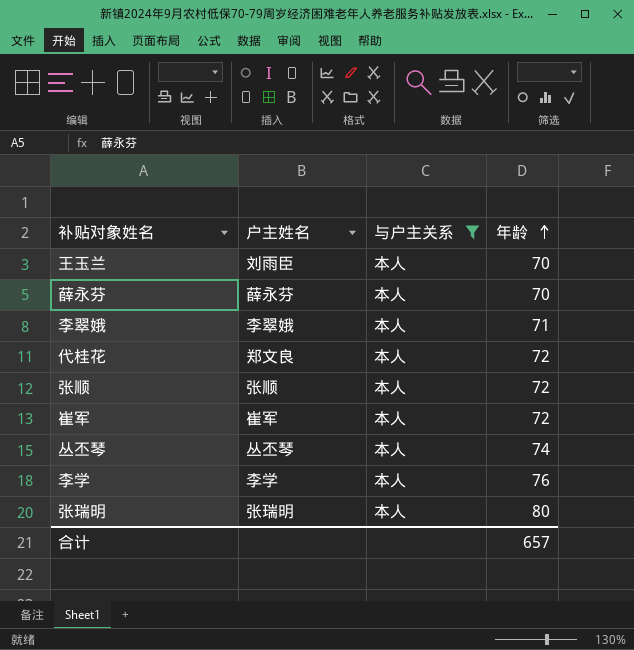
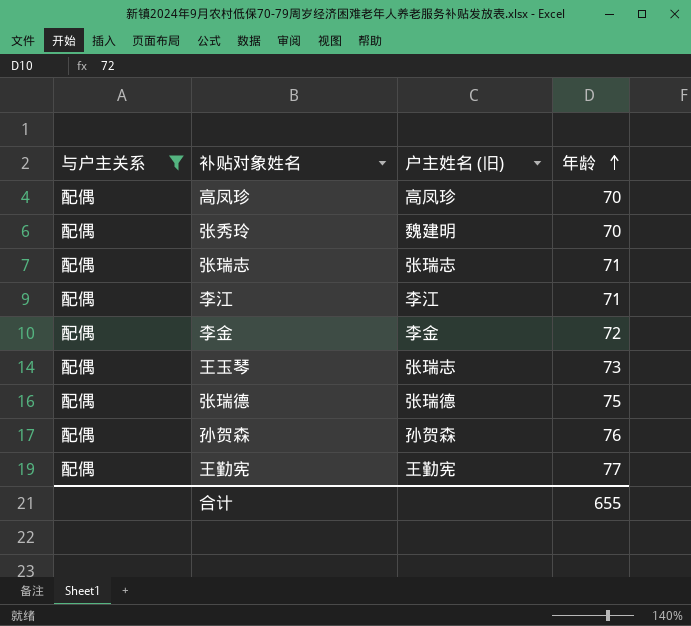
filter: 与户主关系 = 本人 -> 与户主关系 = 配偶
column 与户主关系 | position: 3 -> 1
column name: 户主姓名 -> 户主姓名 (旧)
合计 | 年龄: 657 -> 655

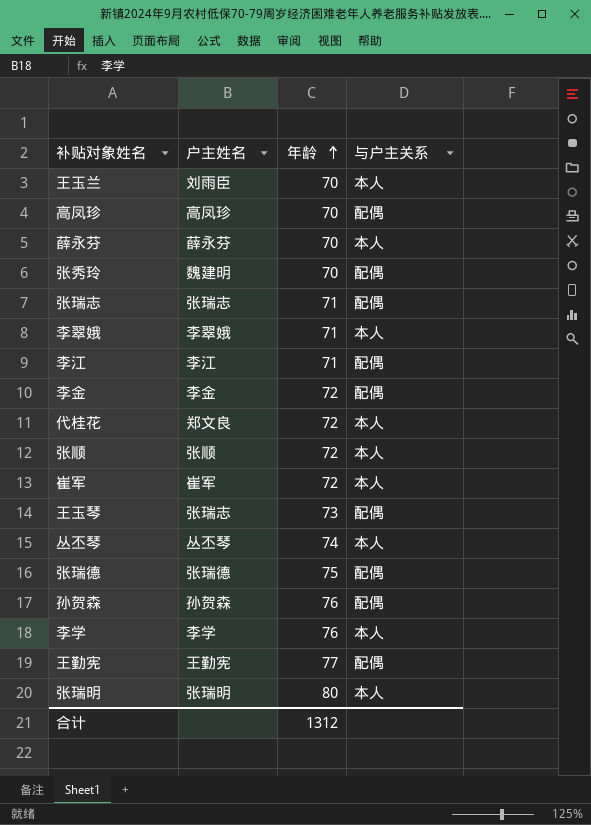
filter: 与户主关系 = 配偶 -> none
column name: 户主姓名 (旧) -> 户主姓名
column 与户主关系 | position: 1 -> 4
合计 | 年龄: 655 -> 1312

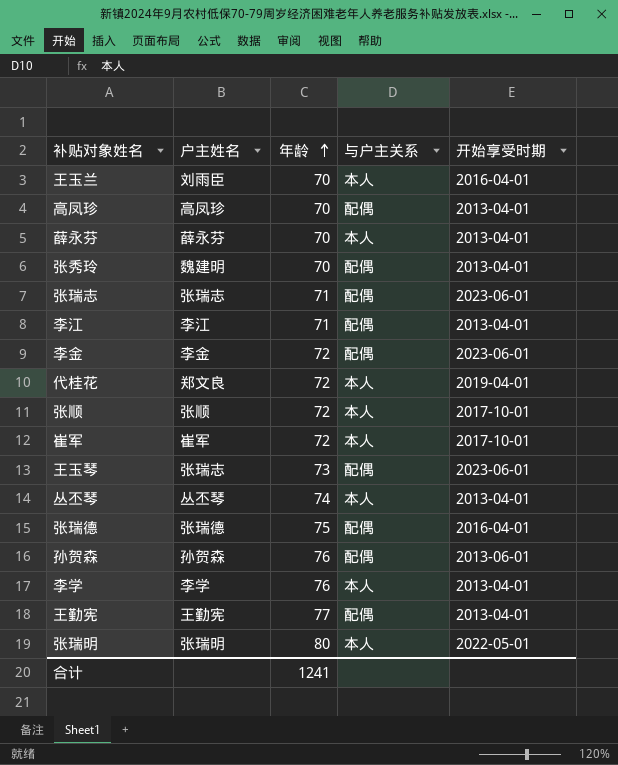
column 开始享受时期 | position: none -> 5
row 李翠娥: 李翠娥 | 71 | 本人 -> none
合计 | 年龄: 1312 -> 1241

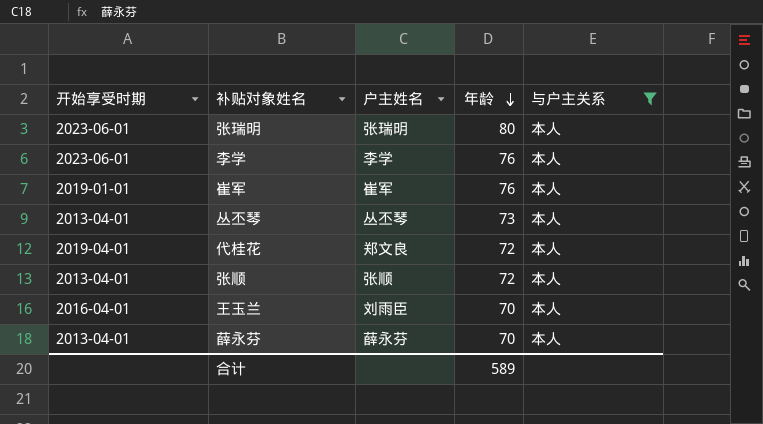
filter: none -> 与户主关系 = 本人
row order: 年龄 ascending -> 年龄 descending
column 开始享受时期 | position: 5 -> 1
张瑞明 | 开始享受时期: 2022-05-01 -> 2023-06-01
李学 | 开始享受时期: 2013-04-01 -> 2023-06-01
崔军 | 开始享受时期: 2017-10-01 -> 2019-01-01
崔军 | 年龄: 72 -> 76
丛丕琴 | 年龄: 74 -> 73
张顺 | 开始享受时期: 2017-10-01 -> 2013-04-01
合计 | 年龄: 1241 -> 589

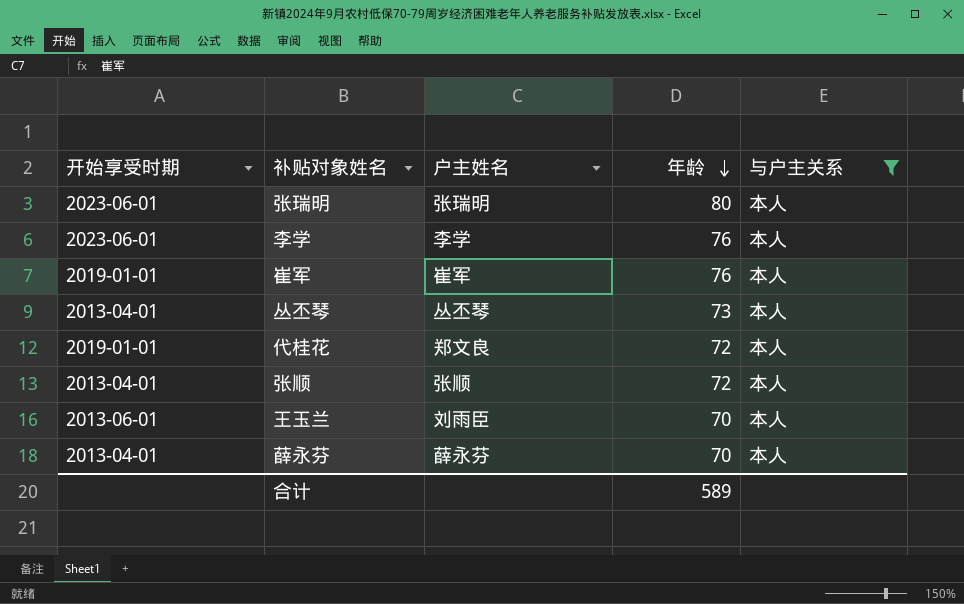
代桂花 | 开始享受时期: 2019-04-01 -> 2019-01-01
王玉兰 | 开始享受时期: 2016-04-01 -> 2013-06-01

